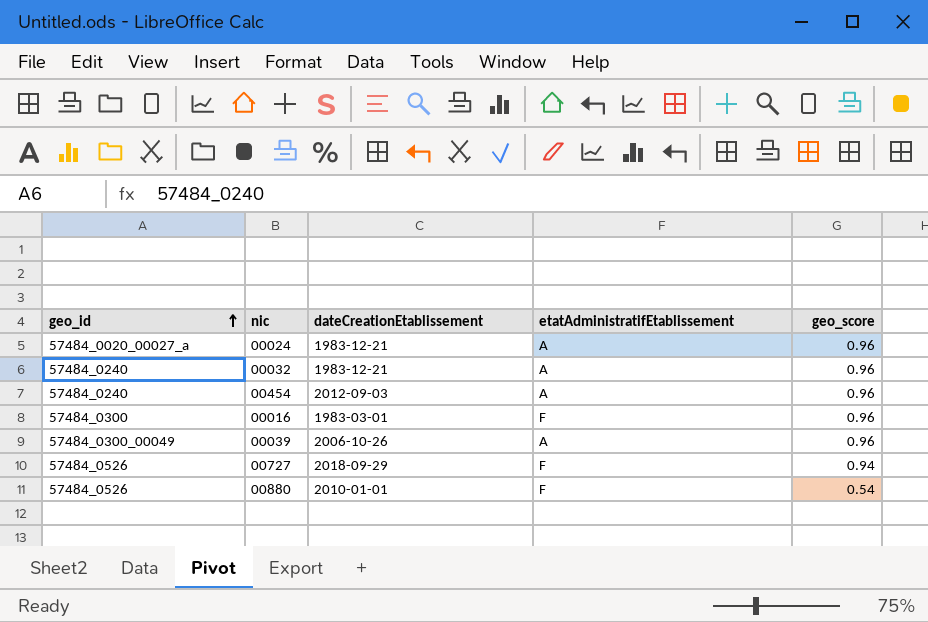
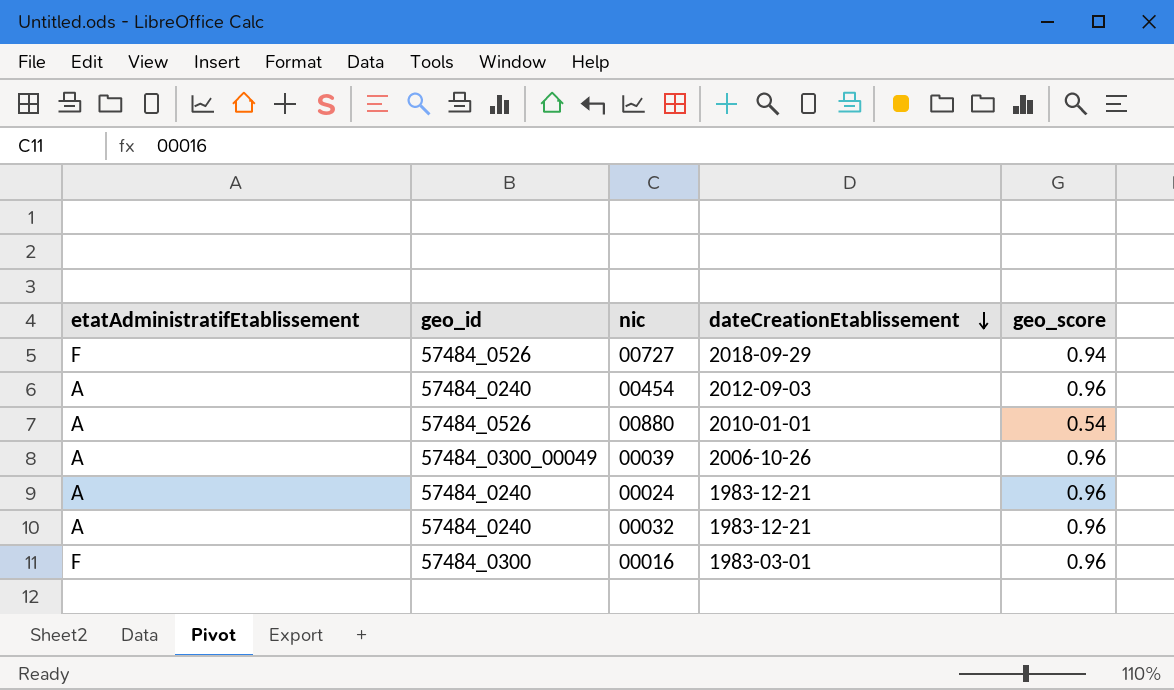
row order: geo_id ascending -> dateCreationEtablissement descending
column etatAdministratifEtablissement | position: 4 -> 1
00880 | etatAdministratifEtablissement: F -> A
00024 | geo_id: 57484_0020_00027_a -> 57484_0240

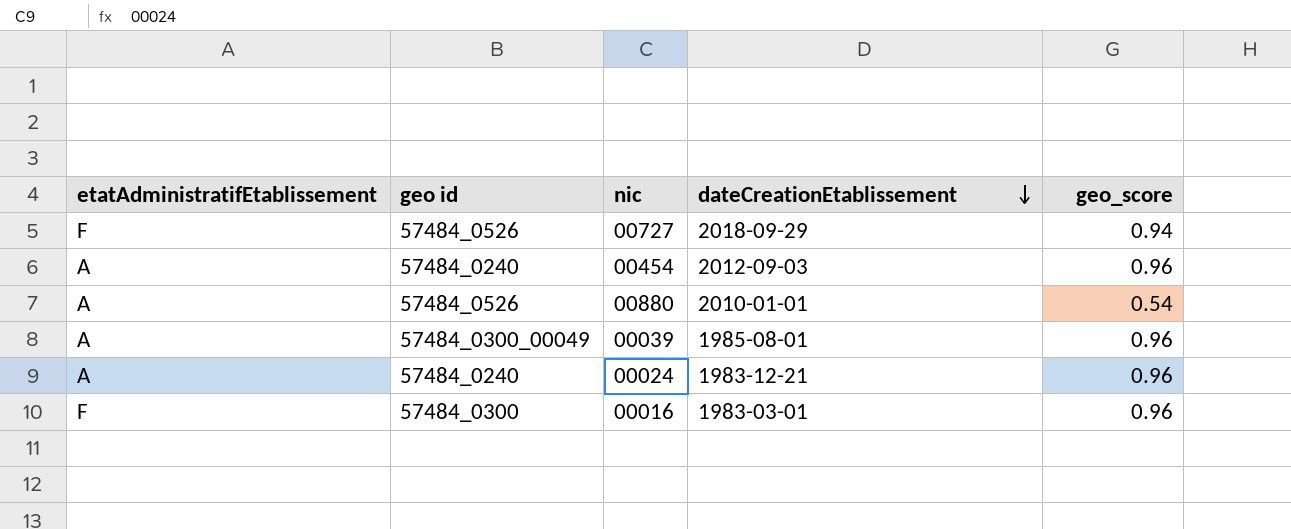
column name: geo_id -> geo id
row 00032: A | 57484_0240 | 1983-12-21 | 0.96 -> none
00039 | dateCreationEtablissement: 2006-10-26 -> 1985-08-01

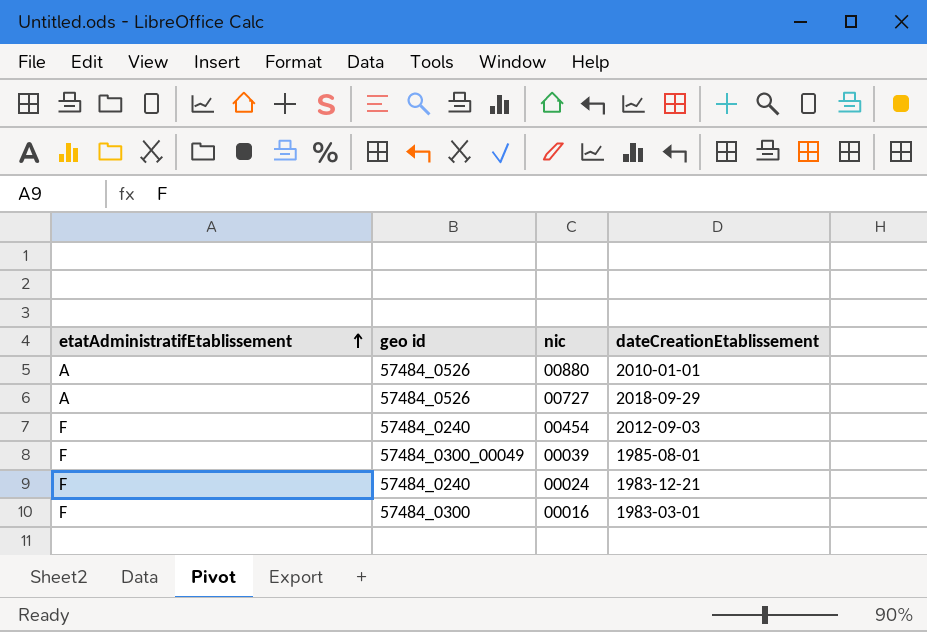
row order: dateCreationEtablissement descending -> etatAdministratifEtablissement ascending
column geo_score | position: 5 -> none
00727 | etatAdministratifEtablissement: F -> A
00454 | etatAdministratifEtablissement: A -> F
00039 | etatAdministratifEtablissement: A -> F
00024 | etatAdministratifEtablissement: A -> F

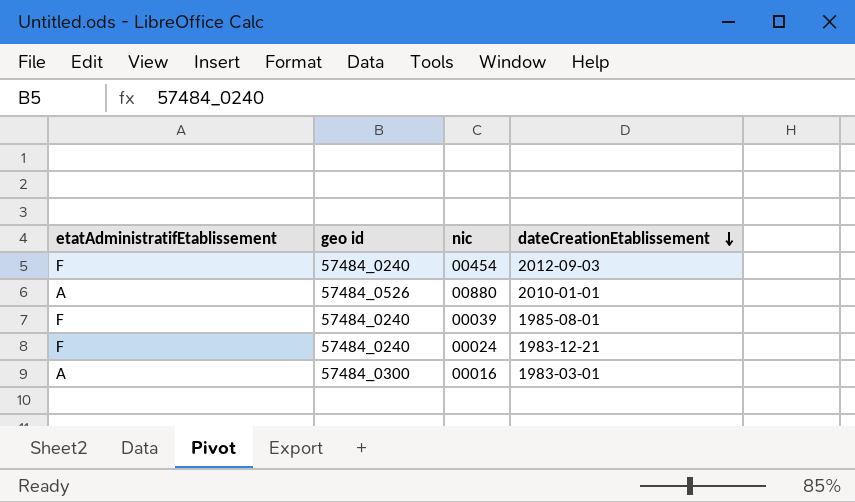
row order: etatAdministratifEtablissement ascending -> dateCreationEtablissement descending
row 00727: A | 57484_0526 | 2018-09-29 -> none
00039 | geo id: 57484_0300_00049 -> 57484_0240
00016 | etatAdministratifEtablissement: F -> A

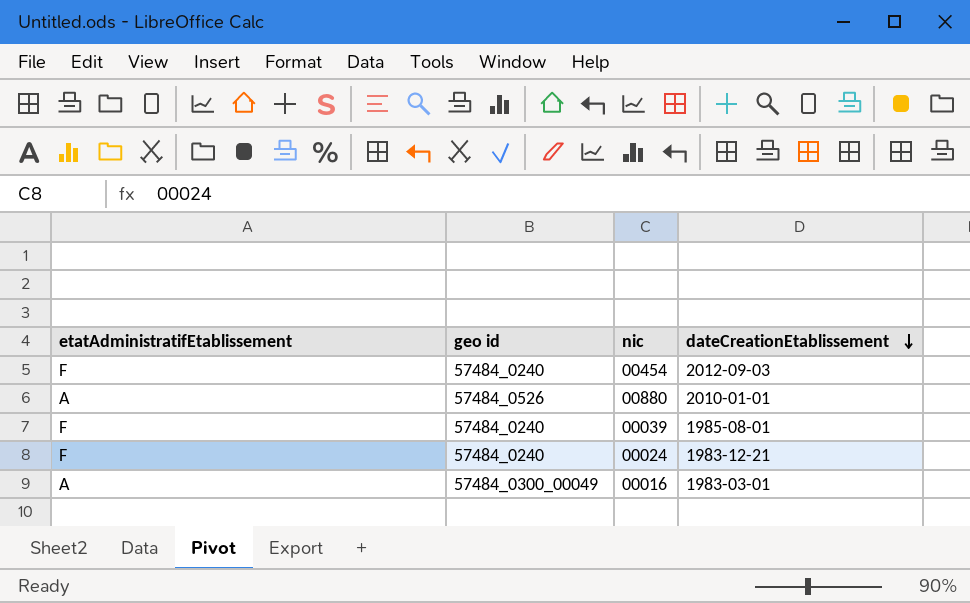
00016 | geo id: 57484_0300 -> 57484_0300_00049

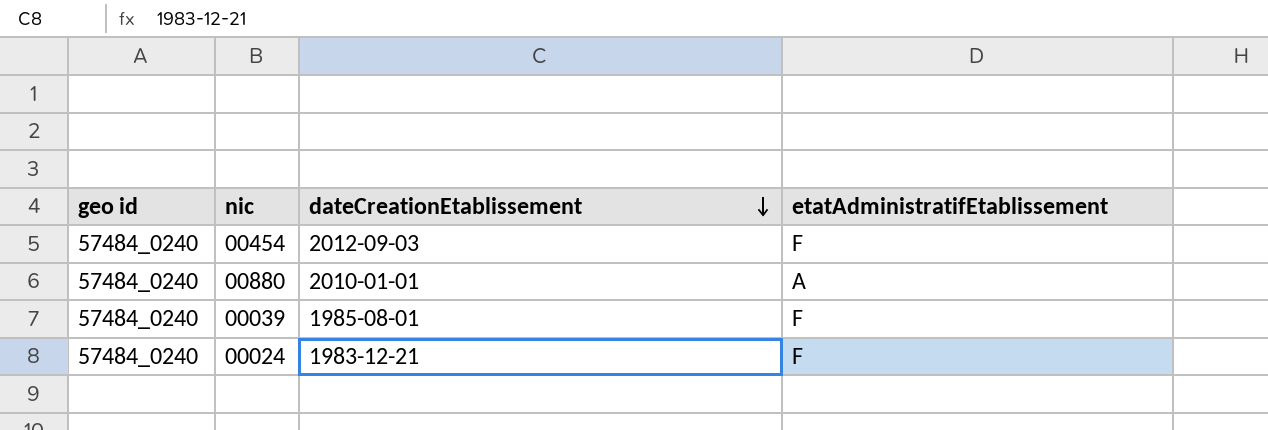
column etatAdministratifEtablissement | position: 1 -> 4
row 00016: A | 57484_0300_00049 | 1983-03-01 -> none
00880 | geo id: 57484_0526 -> 57484_0240

